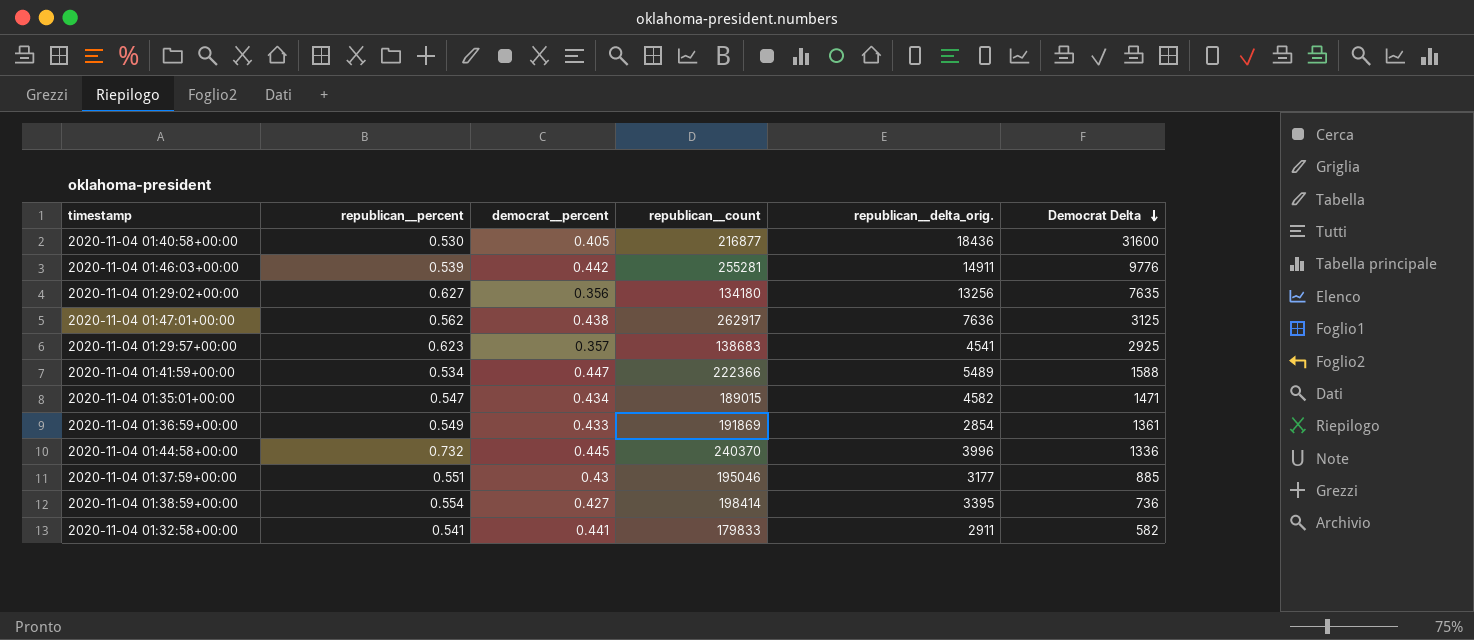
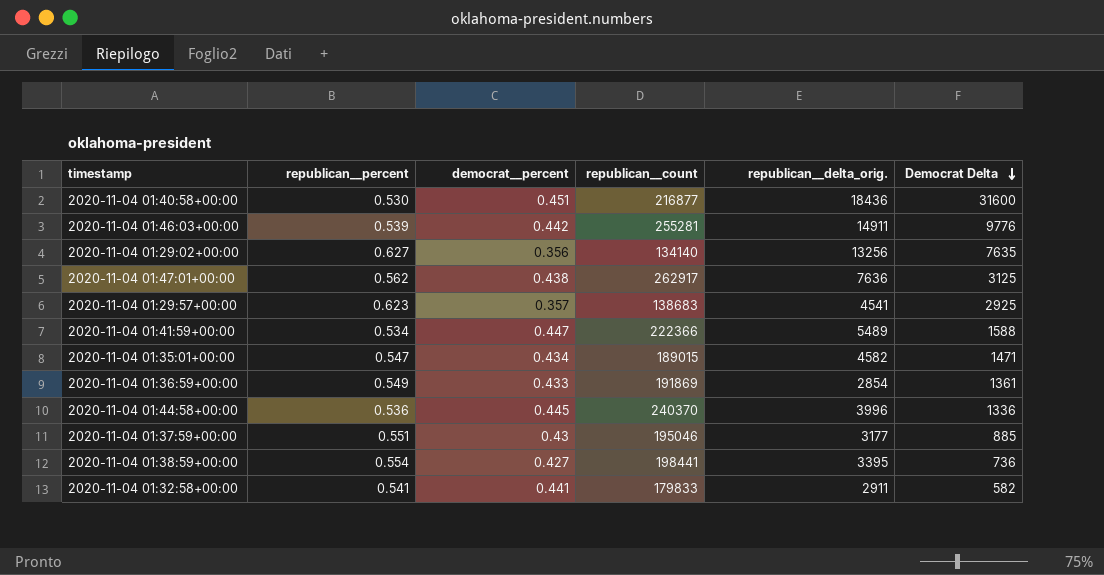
2020-11-04 01:40:58+00:00 | democrat__percent: 0.405 -> 0.451
2020-11-04 01:29:02+00:00 | republican__count: 134180 -> 134140
2020-11-04 01:44:58+00:00 | republican__percent: 0.732 -> 0.536
2020-11-04 01:38:59+00:00 | republican__count: 198414 -> 198441

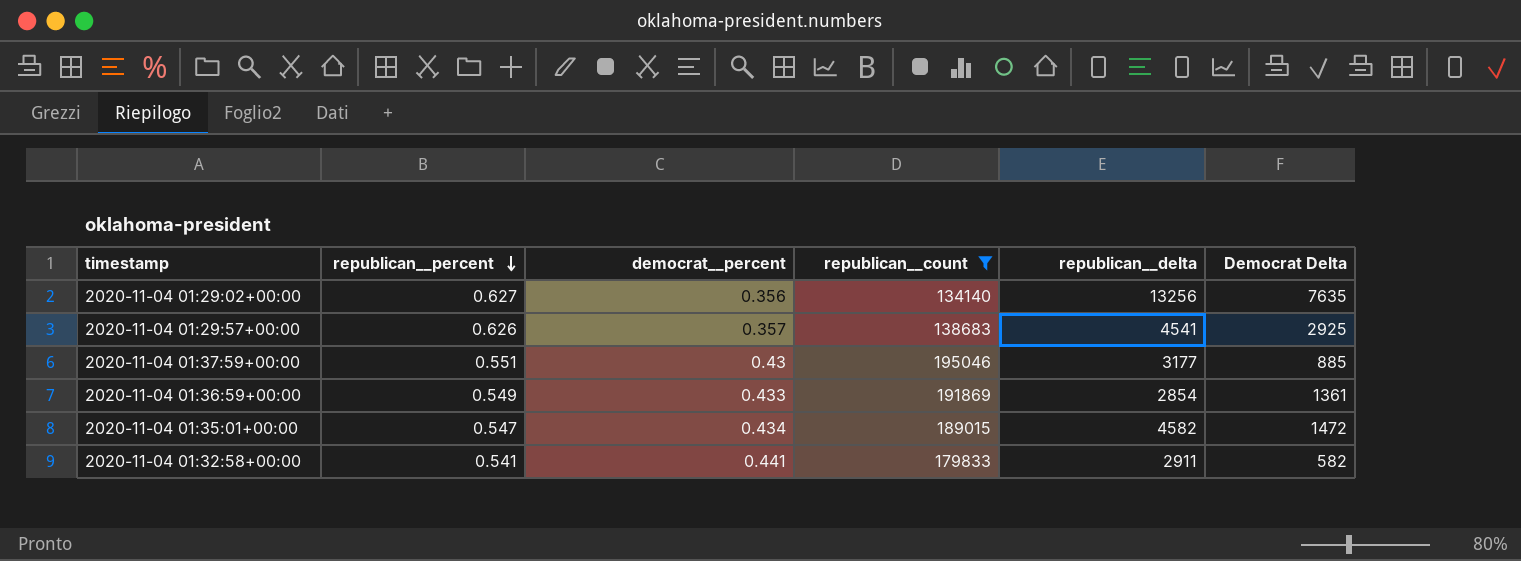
filter: none -> republican__count <= 195046
row order: Democrat Delta descending -> republican__percent descending
column name: republican__delta_orig. -> republican__delta
2020-11-04 01:29:57+00:00 | republican__percent: 0.623 -> 0.626
2020-11-04 01:35:01+00:00 | Democrat Delta: 1471 -> 1472

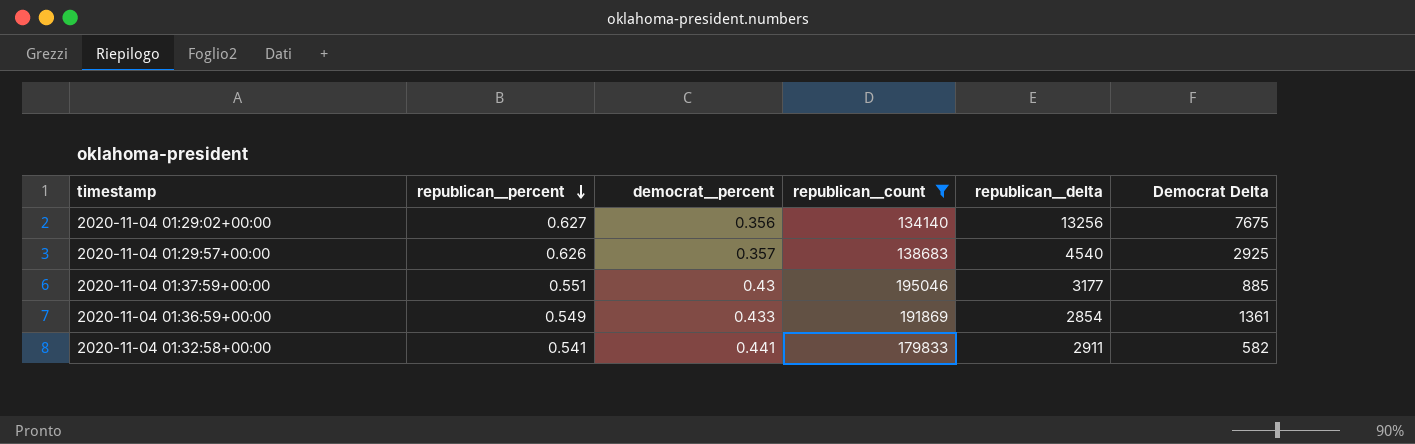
row 2020-11-04 01:35:01+00:00: 0.547 | 0.434 | 189015 | 4582 | 1472 -> none
2020-11-04 01:29:02+00:00 | Democrat Delta: 7635 -> 7675
2020-11-04 01:29:57+00:00 | republican__delta: 4541 -> 4540

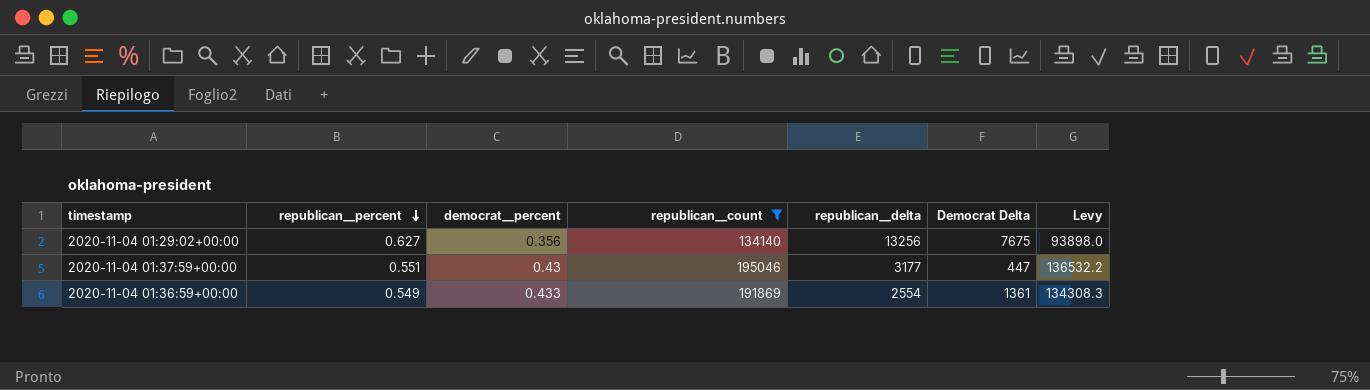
column Levy | formula: none -> [republican__count] * 0.7
row 2020-11-04 01:29:57+00:00: 0.626 | 0.357 | 138683 | 4540 | 2925 -> none
row 2020-11-04 01:32:58+00:00: 0.541 | 0.441 | 179833 | 2911 | 582 -> none
2020-11-04 01:37:59+00:00 | Democrat Delta: 885 -> 447
2020-11-04 01:36:59+00:00 | republican__delta: 2854 -> 2554

